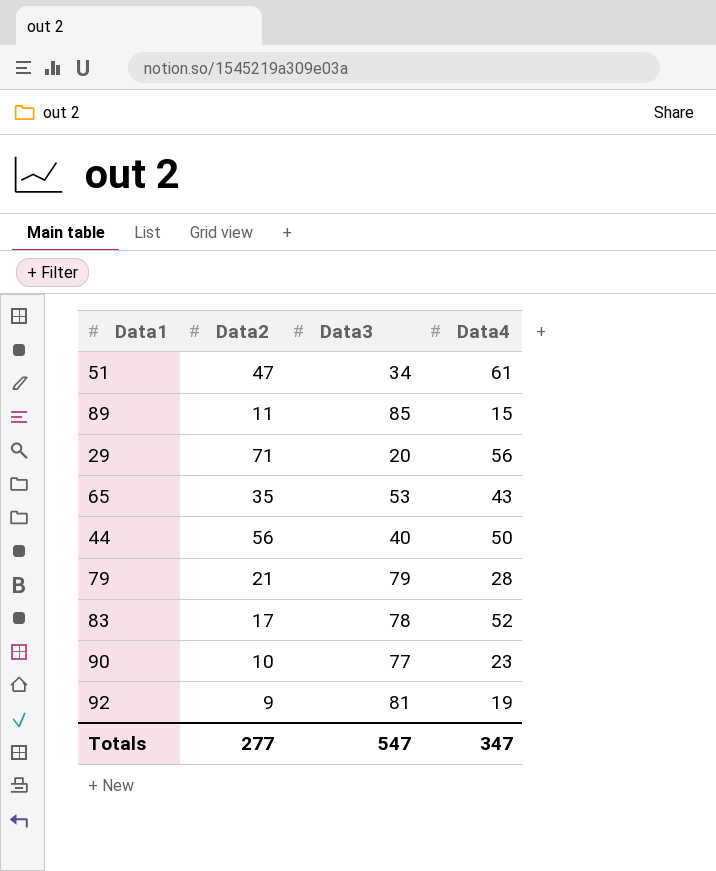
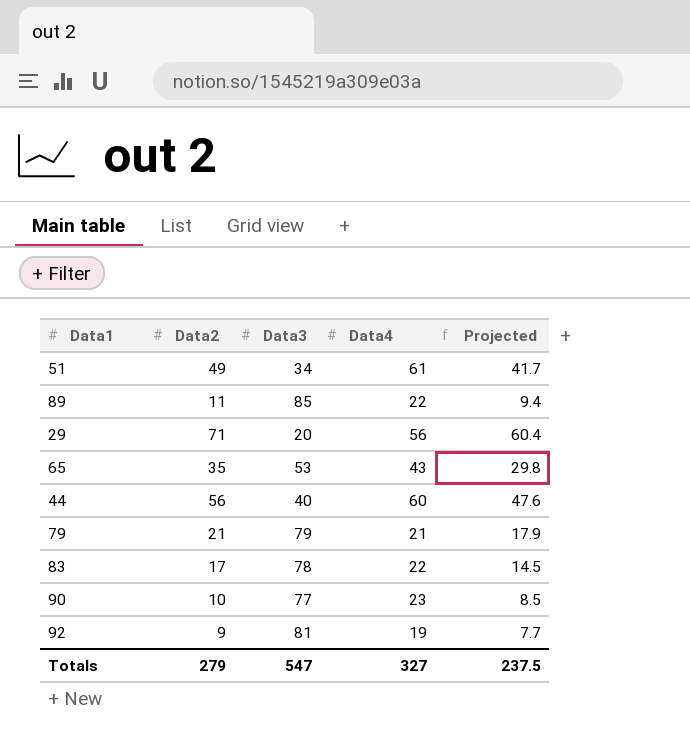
column Projected | formula: none -> [Data2] * 0.85
51 | Data2: 47 -> 49
89 | Data4: 15 -> 22
44 | Data4: 50 -> 60
79 | Data4: 28 -> 21
83 | Data4: 52 -> 22
Totals | Data2: 277 -> 279
Totals | Data4: 347 -> 327

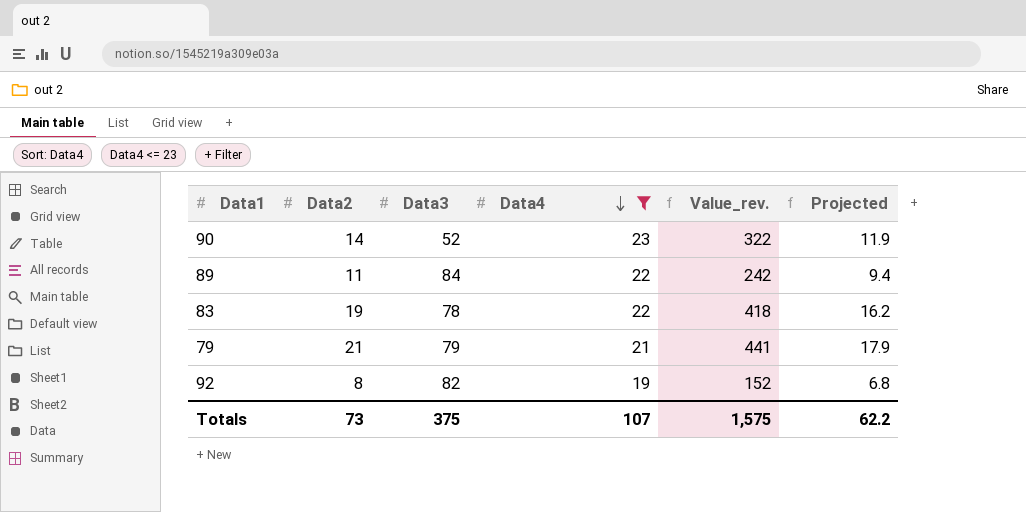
filter: none -> Data4 <= 23
row order: none -> Data4 descending
column Value_rev. | formula: none -> [Data2] * [Data4]
90 | Data2: 10 -> 14
90 | Data3: 77 -> 52
90 | Projected: 8.5 -> 11.9
89 | Data3: 85 -> 84
83 | Data2: 17 -> 19
83 | Projected: 14.5 -> 16.2
92 | Data2: 9 -> 8
92 | Data3: 81 -> 82
92 | Projected: 7.7 -> 6.8
Totals | Data2: 279 -> 73
Totals | Data3: 547 -> 375
Totals | Data4: 327 -> 107
Totals | Projected: 237.5 -> 62.2

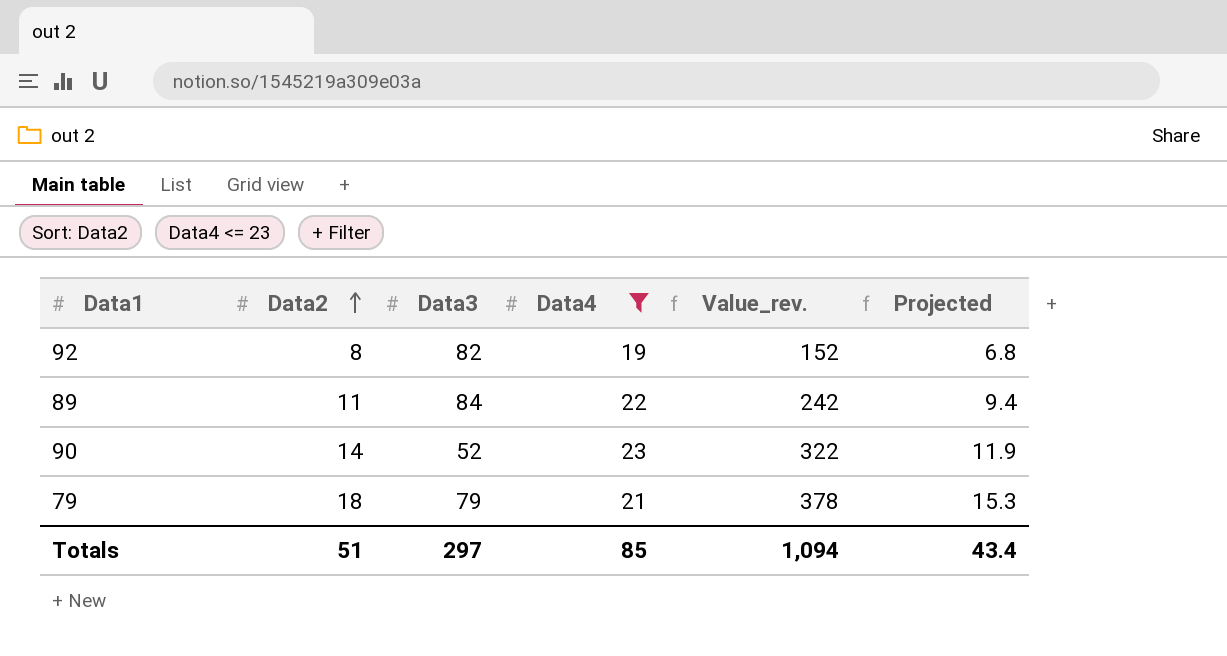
row order: Data4 descending -> Data2 ascending
row 83: 19 | 78 | 22 | 418 | 16.2 -> none
79 | Data2: 21 -> 18
79 | Value_rev.: 441 -> 378
79 | Projected: 17.9 -> 15.3
Totals | Data2: 73 -> 51
Totals | Data3: 375 -> 297
Totals | Data4: 107 -> 85
Totals | Value_rev.: 1,575 -> 1,094
Totals | Projected: 62.2 -> 43.4

